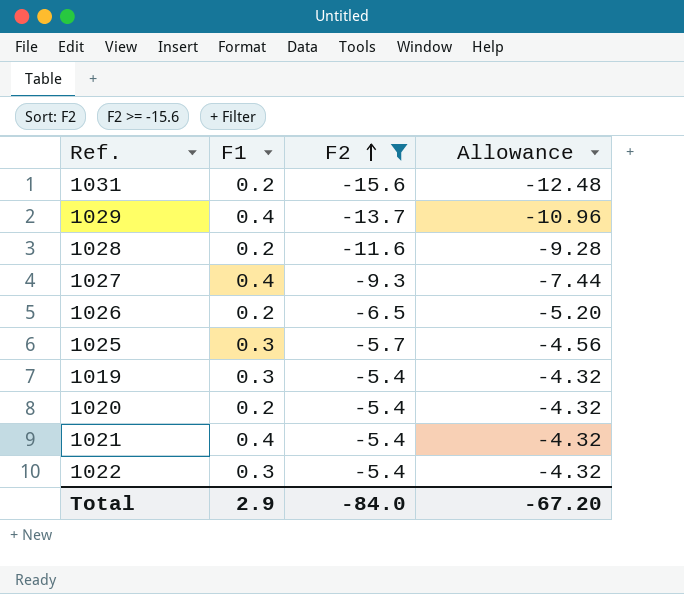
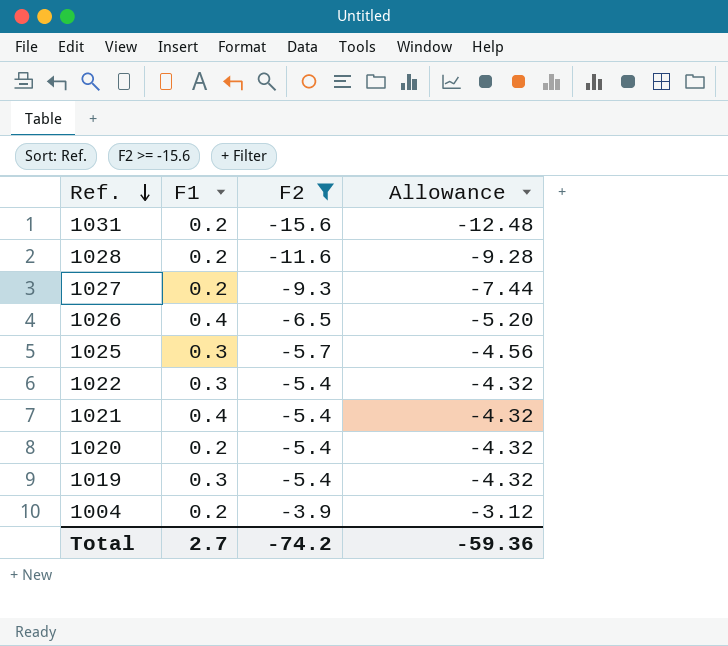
row order: F2 ascending -> Ref. descending
row 1029: 0.4 | -13.7 | -10.96 -> none
1027 | F1: 0.4 -> 0.2
1026 | F1: 0.2 -> 0.4
row 1004: none -> 0.2 | -3.9 | -3.12
Total | F1: 2.9 -> 2.7
Total | F2: -84.0 -> -74.2
Total | Allowance: -67.20 -> -59.36

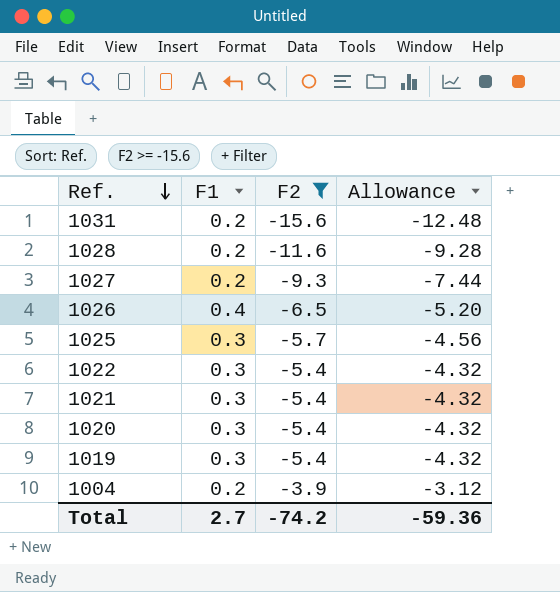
1021 | F1: 0.4 -> 0.3
1020 | F1: 0.2 -> 0.3

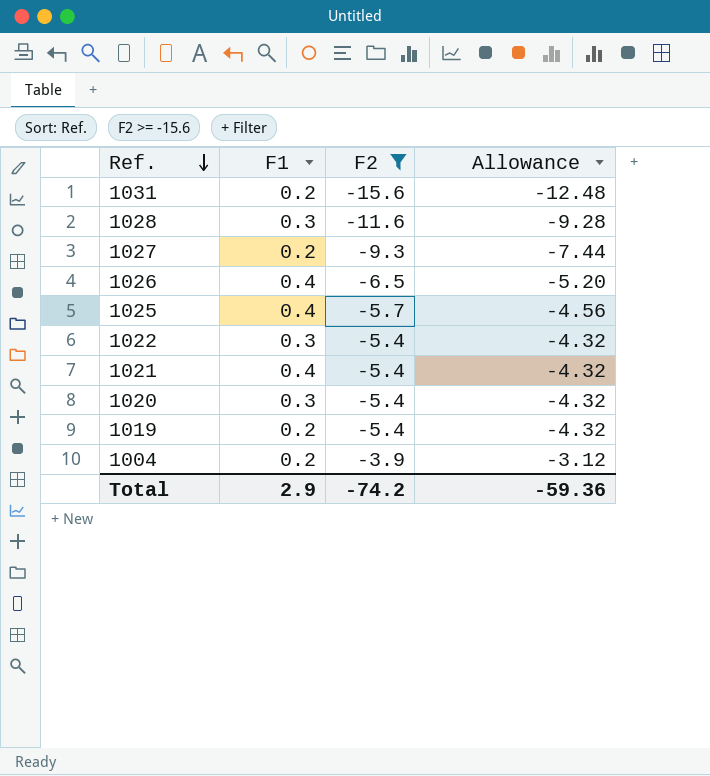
1028 | F1: 0.2 -> 0.3
1025 | F1: 0.3 -> 0.4
1021 | F1: 0.3 -> 0.4
1019 | F1: 0.3 -> 0.2
Total | F1: 2.7 -> 2.9

